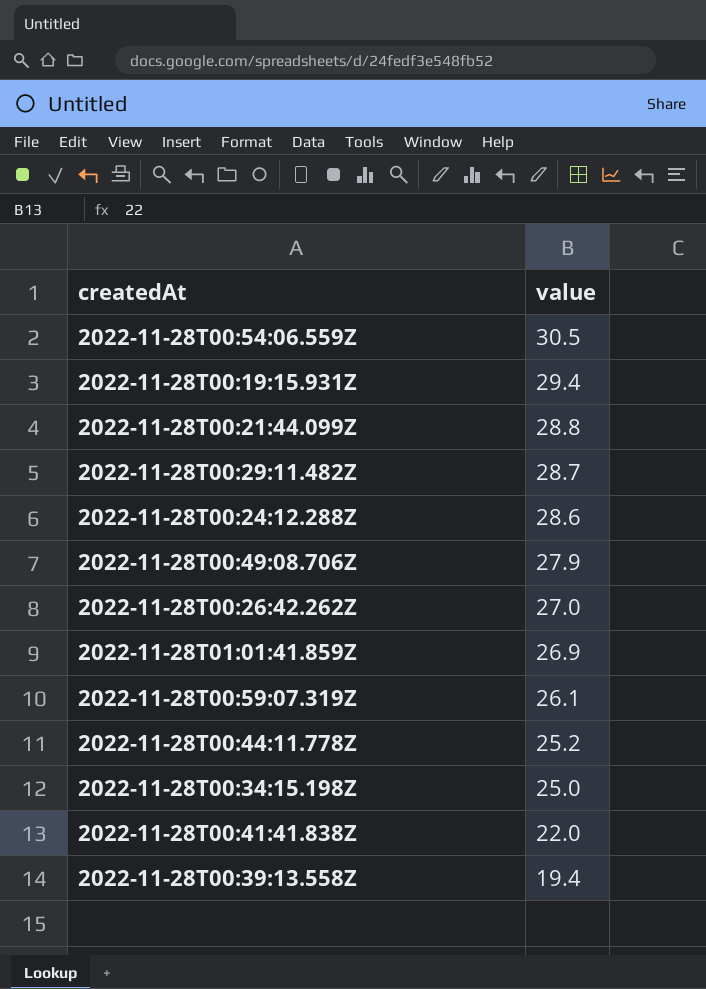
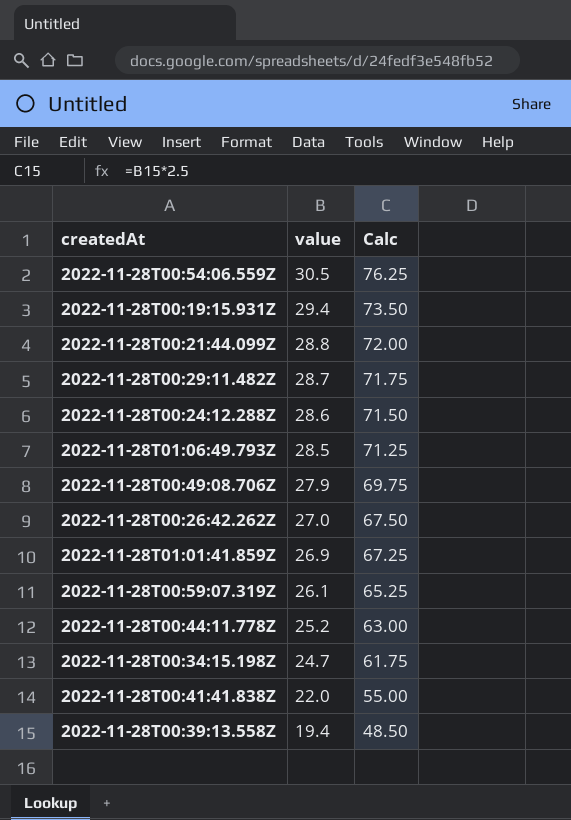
column Calc | formula: none -> [value] * 2.5
row 2022-11-28T01:06:49.793Z: none -> 28.5 | 71.25
2022-11-28T00:34:15.198Z | value: 25.0 -> 24.7

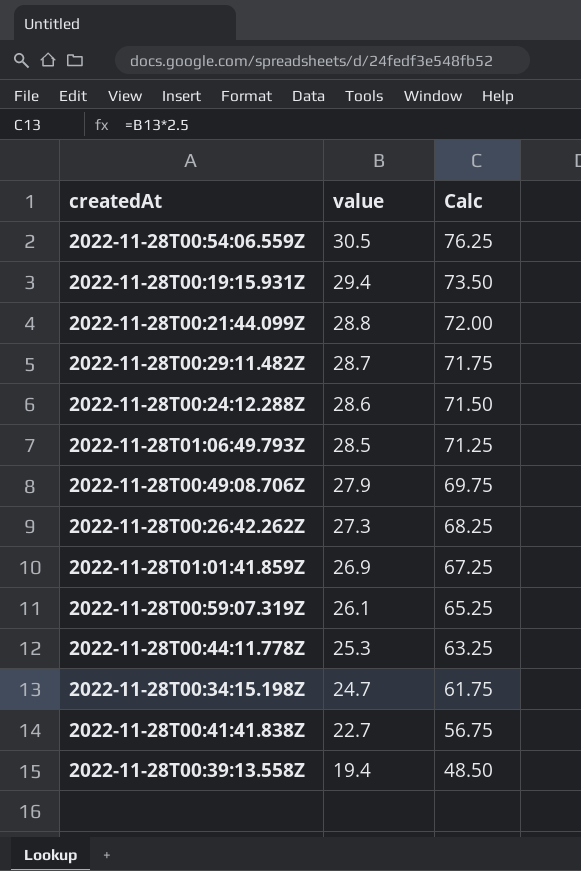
2022-11-28T00:26:42.262Z | value: 27.0 -> 27.3
2022-11-28T00:26:42.262Z | Calc: 67.50 -> 68.25
2022-11-28T00:44:11.778Z | value: 25.2 -> 25.3
2022-11-28T00:44:11.778Z | Calc: 63.00 -> 63.25
2022-11-28T00:41:41.838Z | value: 22.0 -> 22.7
2022-11-28T00:41:41.838Z | Calc: 55.00 -> 56.75

